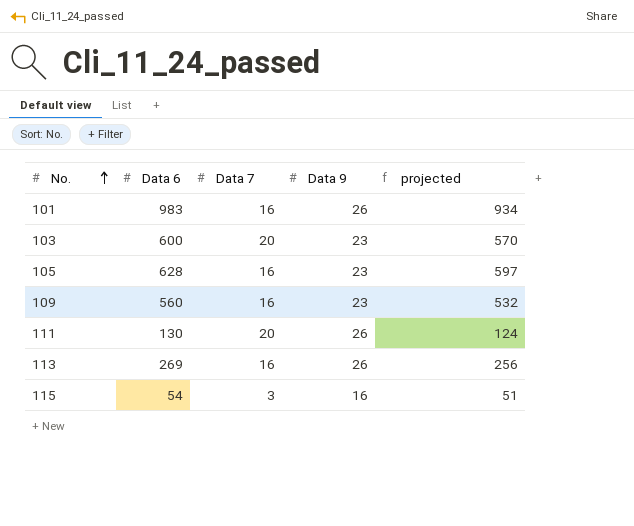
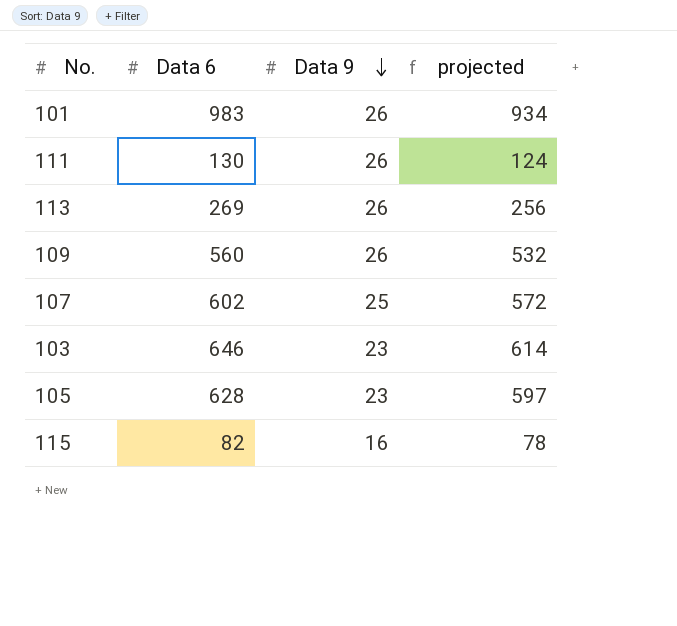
row order: No. ascending -> Data 9 descending
column Data 7 | position: 3 -> none
109 | Data 9: 23 -> 26
row 107: none -> 602 | 25 | 572
103 | Data 6: 600 -> 646
103 | projected: 570 -> 614
115 | Data 6: 54 -> 82
115 | projected: 51 -> 78

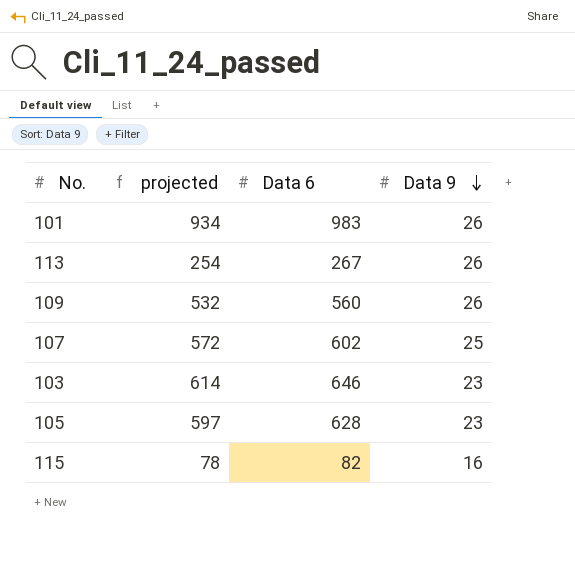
column projected | position: 4 -> 2
row 111: 130 | 26 | 124 -> none
113 | projected: 256 -> 254
113 | Data 6: 269 -> 267

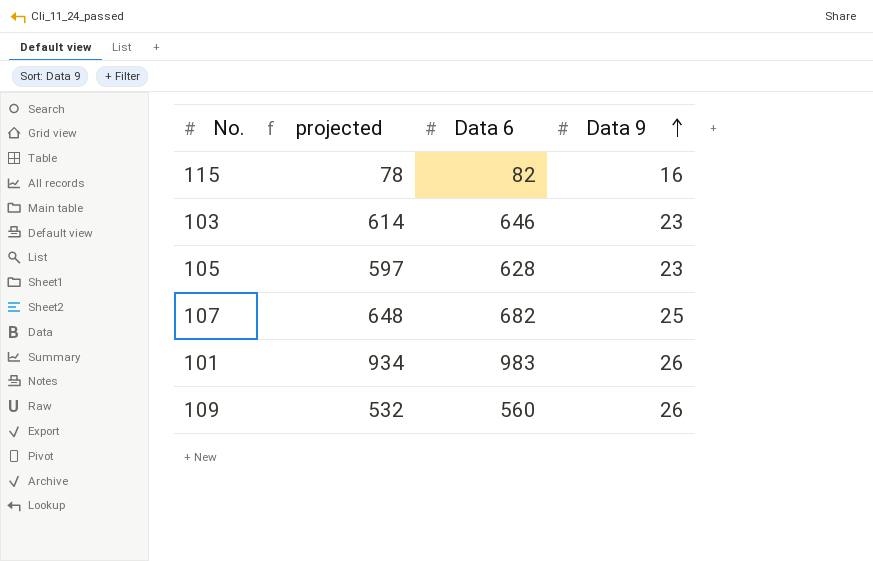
row order: Data 9 descending -> Data 9 ascending
row 113: 254 | 267 | 26 -> none
107 | projected: 572 -> 648
107 | Data 6: 602 -> 682

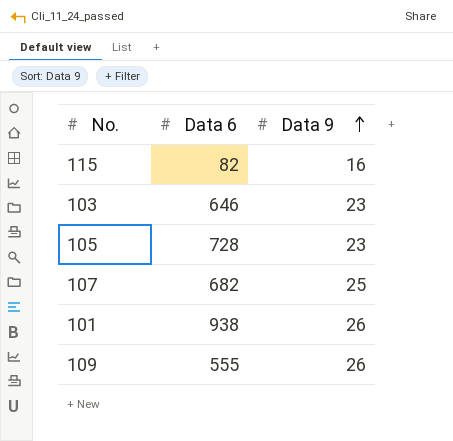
column projected | formula: [Data 6] * 0.95 -> none
105 | Data 6: 628 -> 728
101 | Data 6: 983 -> 938
109 | Data 6: 560 -> 555

